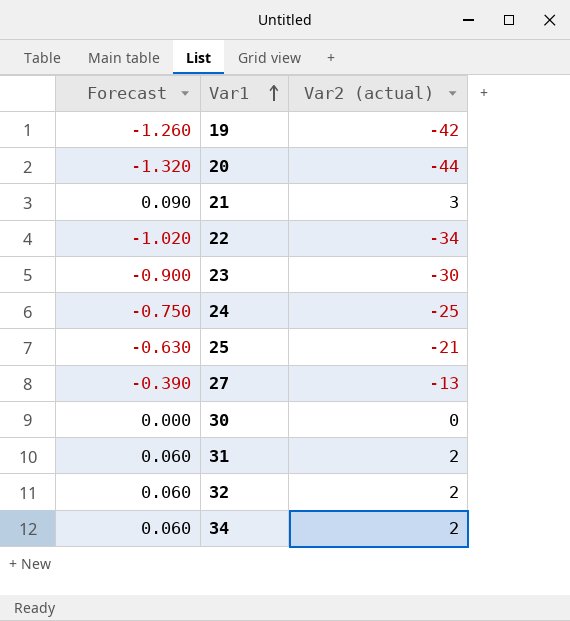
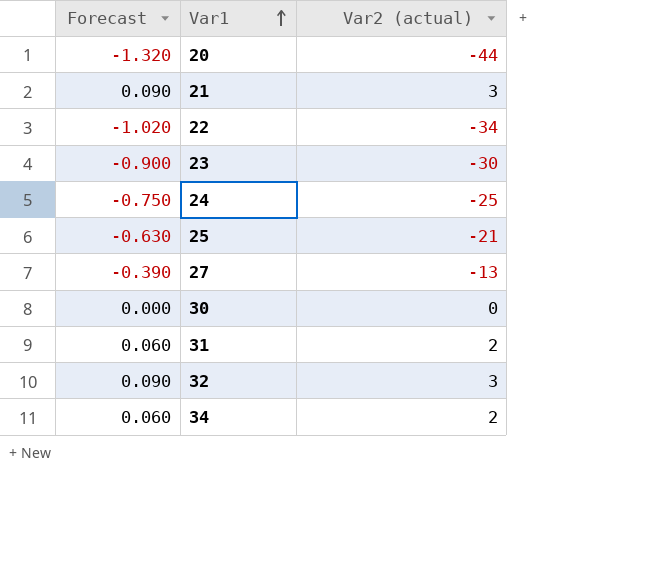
row 19: -1.260 | -42 -> none
32 | Forecast: 0.060 -> 0.090
32 | Var2 (actual): 2 -> 3

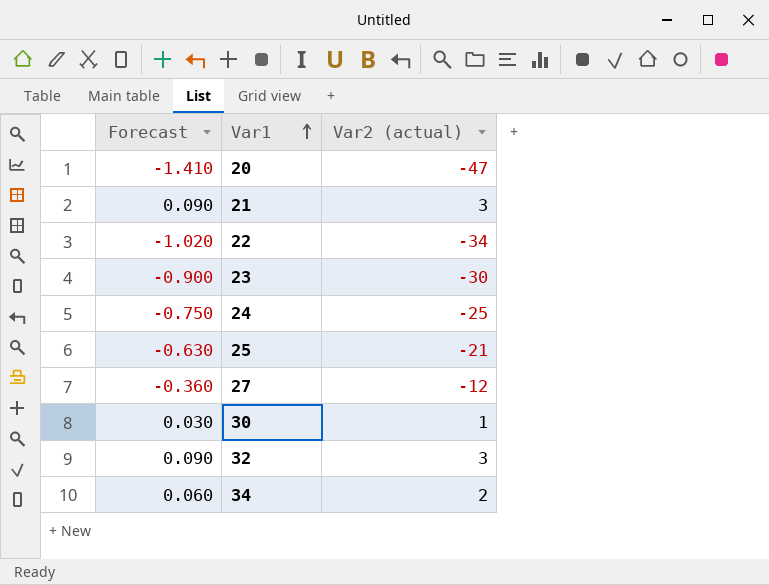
row 31: 0.060 | 2 -> none
20 | Forecast: -1.320 -> -1.410
20 | Var2 (actual): -44 -> -47
27 | Forecast: -0.390 -> -0.360
27 | Var2 (actual): -13 -> -12
30 | Forecast: 0.000 -> 0.030
30 | Var2 (actual): 0 -> 1

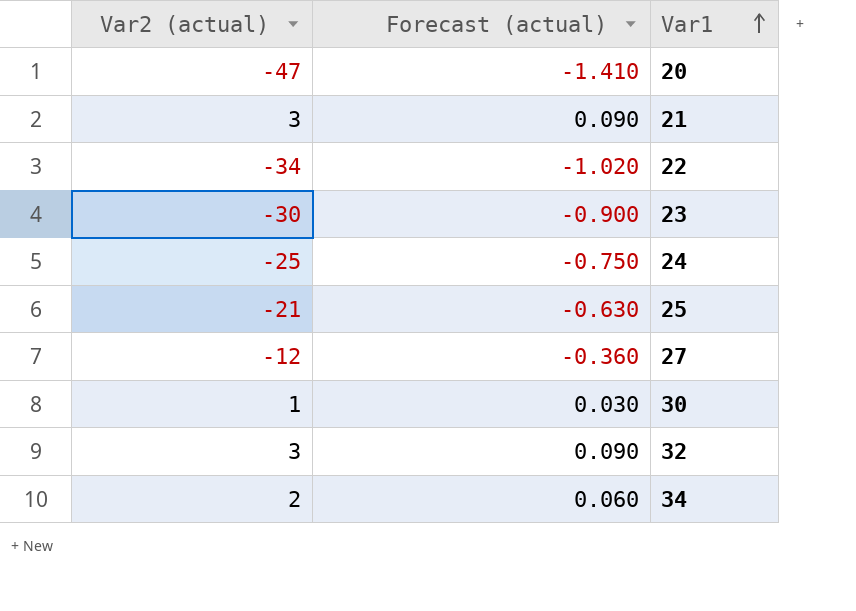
column Var2 (actual) | position: 3 -> 1
column name: Forecast -> Forecast (actual)

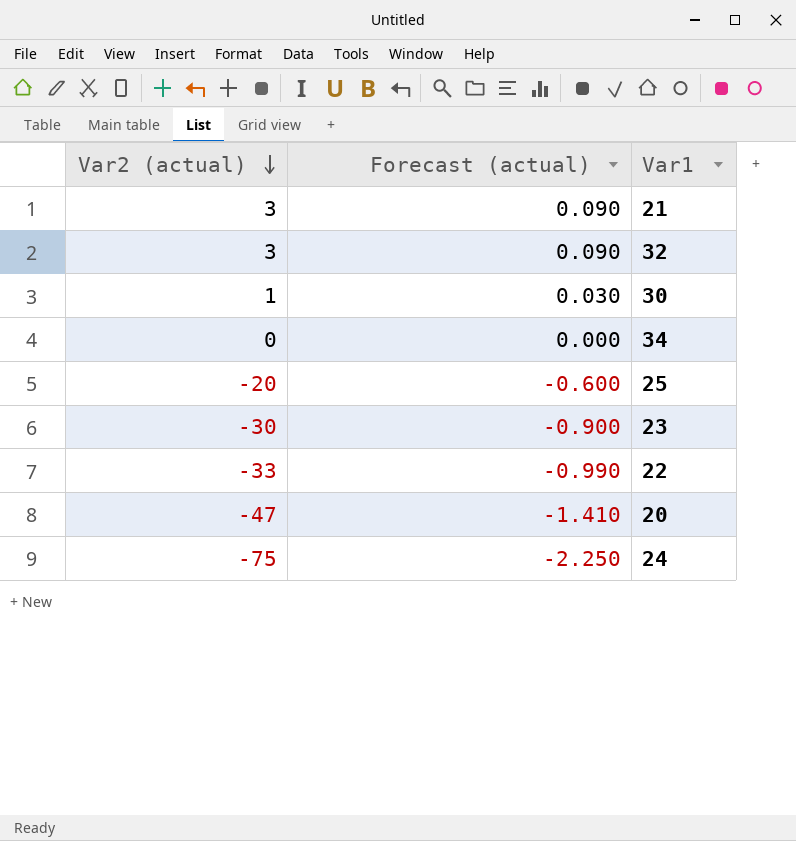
row order: Var1 ascending -> Var2 (actual) descending
row 27: -12 | -0.360 -> none
34 | Var2 (actual): 2 -> 0
34 | Forecast (actual): 0.060 -> 0.000
25 | Var2 (actual): -21 -> -20
25 | Forecast (actual): -0.630 -> -0.600
22 | Var2 (actual): -34 -> -33
22 | Forecast (actual): -1.020 -> -0.990
24 | Var2 (actual): -25 -> -75
24 | Forecast (actual): -0.750 -> -2.250

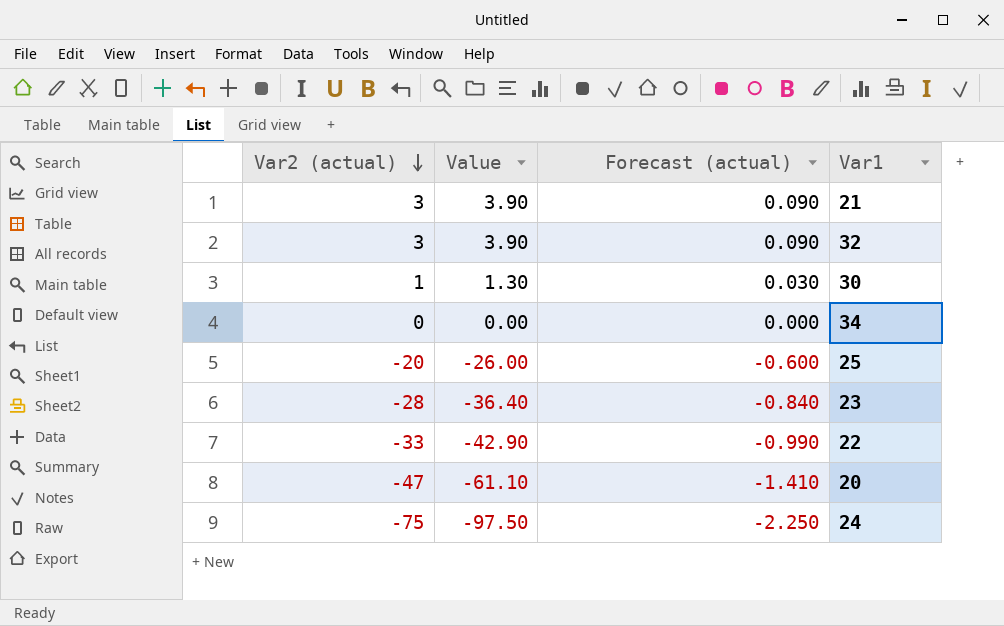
column Value | formula: none -> [Var2 (actual)] * 1.3
23 | Var2 (actual): -30 -> -28
23 | Forecast (actual): -0.900 -> -0.840

